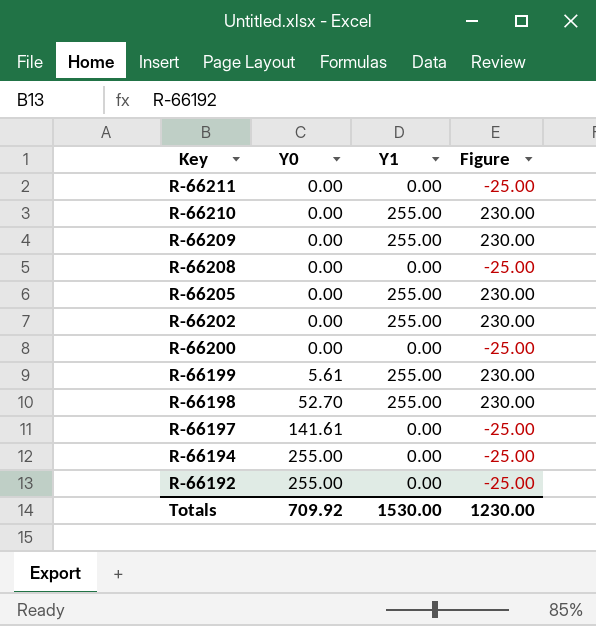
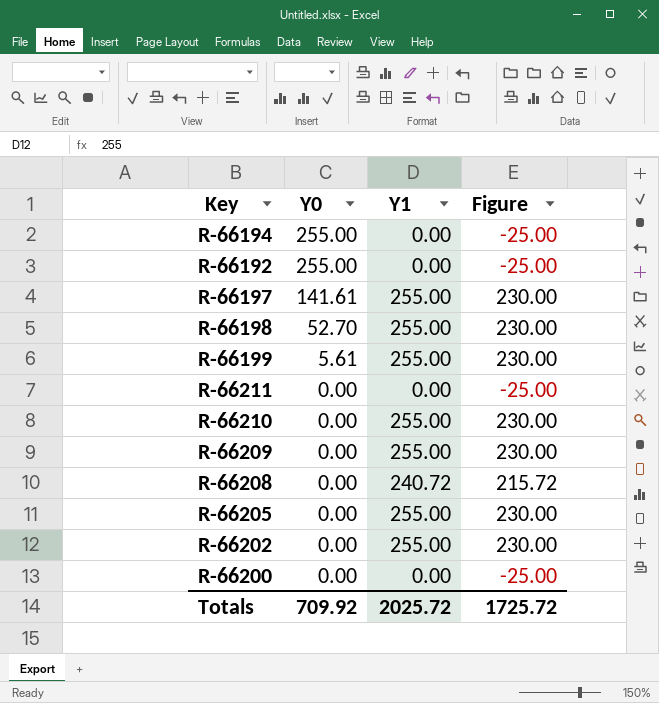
row order: Key descending -> Y0 descending
R-66197 | Y1: 0.00 -> 255.00
R-66197 | Figure: -25.00 -> 230.00
R-66208 | Y1: 0.00 -> 240.72
R-66208 | Figure: -25.00 -> 215.72
Totals | Y1: 1530.00 -> 2025.72
Totals | Figure: 1230.00 -> 1725.72

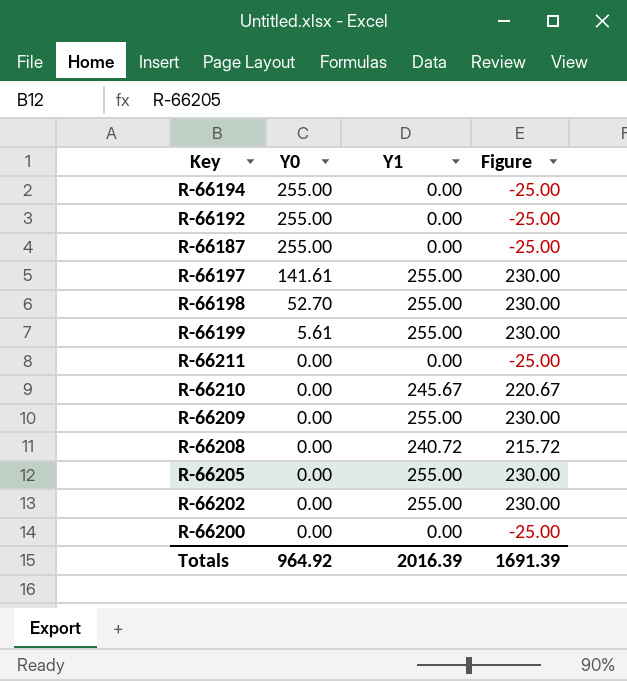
row R-66187: none -> 255.00 | 0.00 | -25.00
R-66210 | Y1: 255.00 -> 245.67
R-66210 | Figure: 230.00 -> 220.67
Totals | Y0: 709.92 -> 964.92
Totals | Y1: 2025.72 -> 2016.39
Totals | Figure: 1725.72 -> 1691.39

